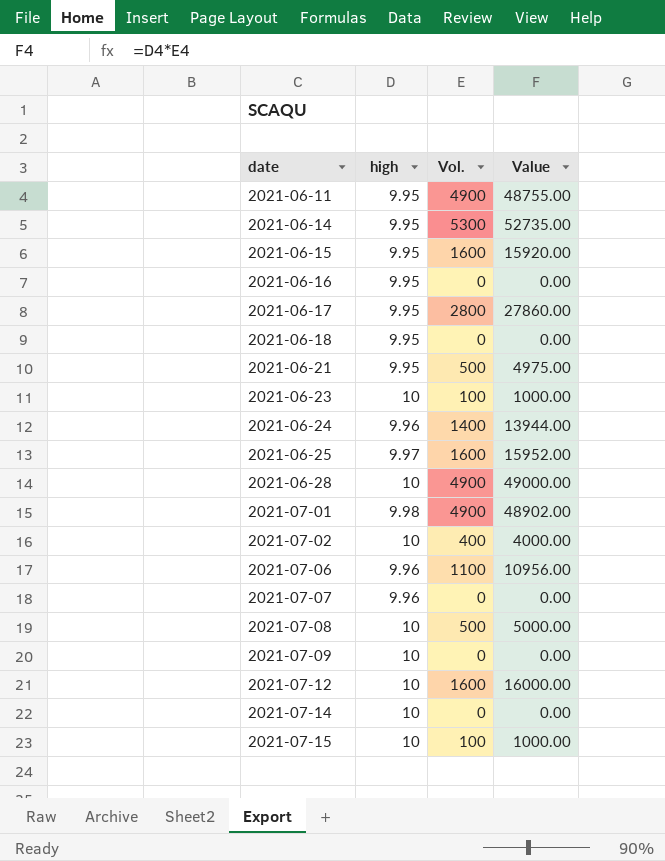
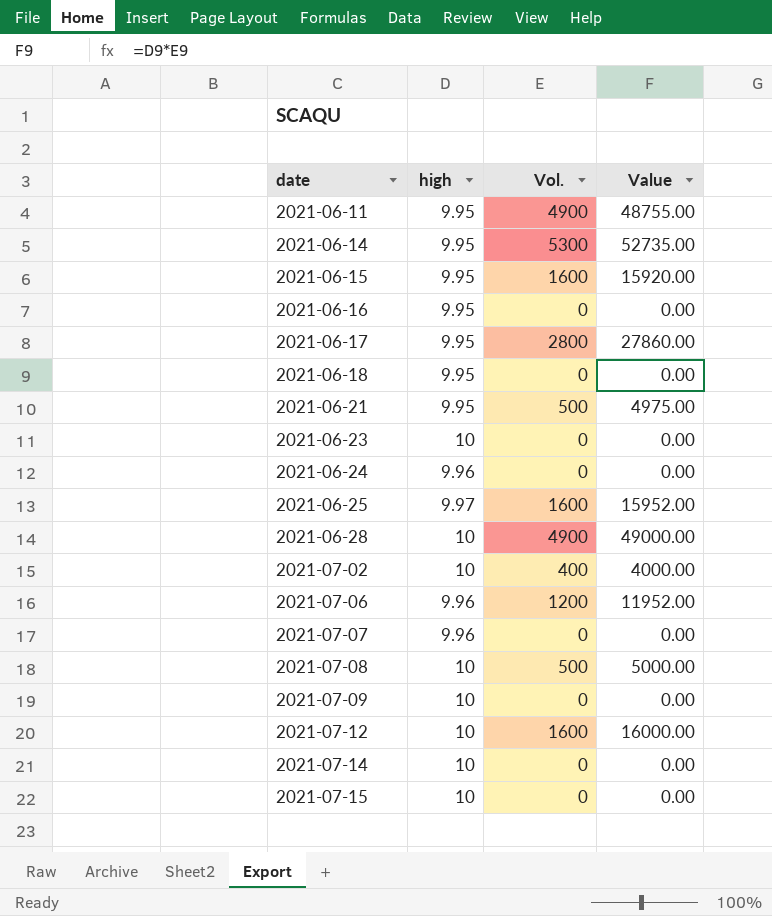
row 2021-07-01: 9.98 | 4900 | 48902.00 -> none
2021-06-23 | Vol.: 100 -> 0
2021-06-23 | Value: 1000.00 -> 0.00
2021-06-24 | Vol.: 1400 -> 0
2021-06-24 | Value: 13944.00 -> 0.00
2021-07-06 | Vol.: 1100 -> 1200
2021-07-06 | Value: 10956.00 -> 11952.00
2021-07-15 | Vol.: 100 -> 0
2021-07-15 | Value: 1000.00 -> 0.00

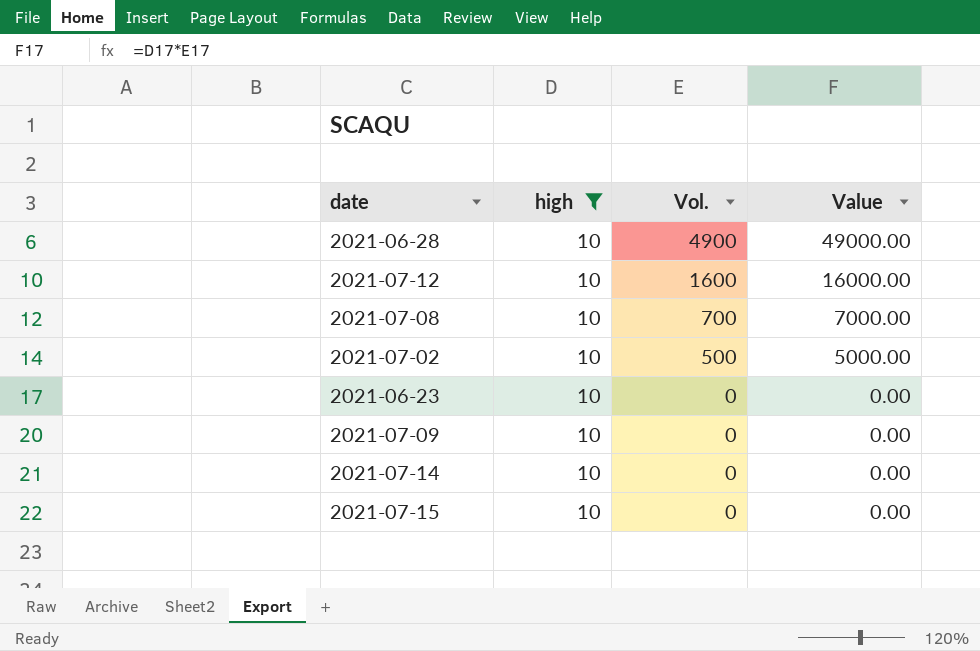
filter: none -> high = 10
row order: date ascending -> Vol. descending
2021-07-08 | Vol.: 500 -> 700
2021-07-08 | Value: 5000.00 -> 7000.00
2021-07-02 | Vol.: 400 -> 500
2021-07-02 | Value: 4000.00 -> 5000.00

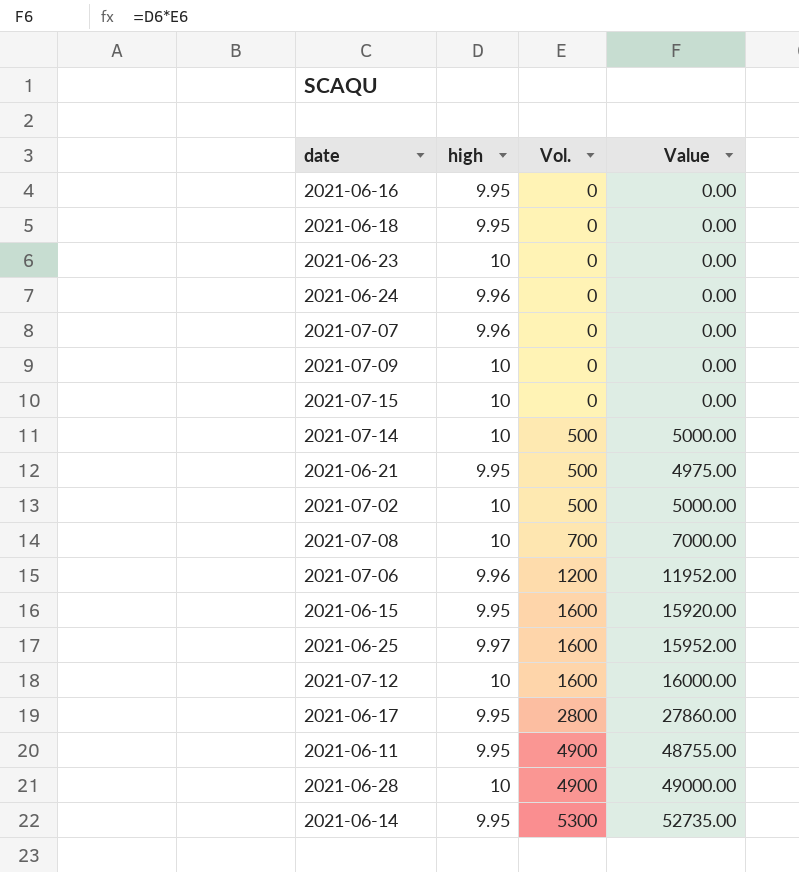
filter: high = 10 -> none
row order: Vol. descending -> Vol. ascending
2021-07-14 | Vol.: 0 -> 500
2021-07-14 | Value: 0.00 -> 5000.00

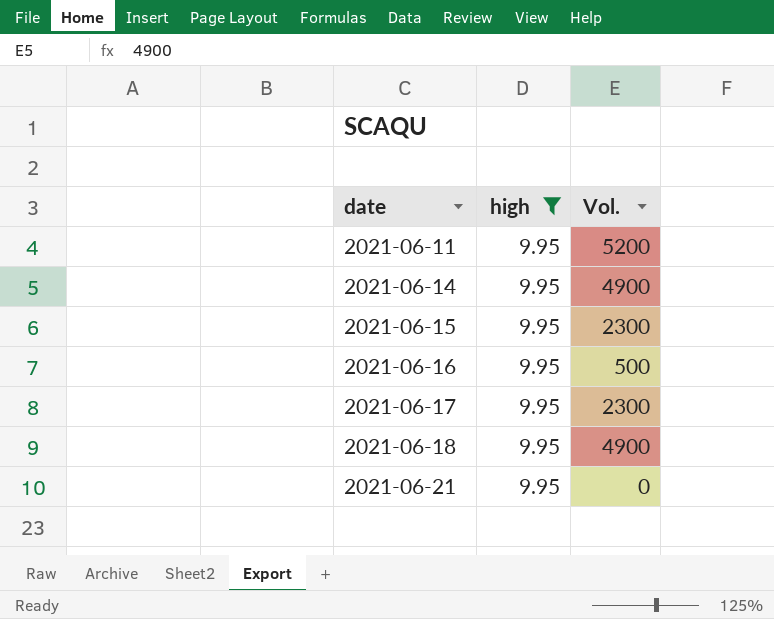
filter: none -> high = 9.95
row order: Vol. ascending -> date ascending
column Value | formula: [high] * [Vol.] -> none
2021-06-11 | Vol.: 4900 -> 5200
2021-06-14 | Vol.: 5300 -> 4900
2021-06-15 | Vol.: 1600 -> 2300
2021-06-16 | Vol.: 0 -> 500
2021-06-17 | Vol.: 2800 -> 2300
2021-06-18 | Vol.: 0 -> 4900
2021-06-21 | Vol.: 500 -> 0

